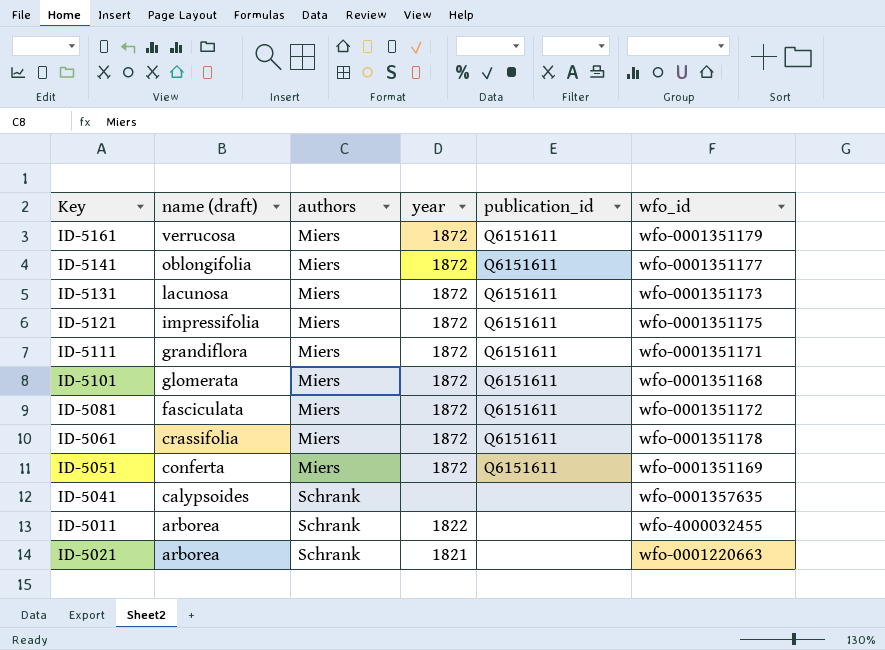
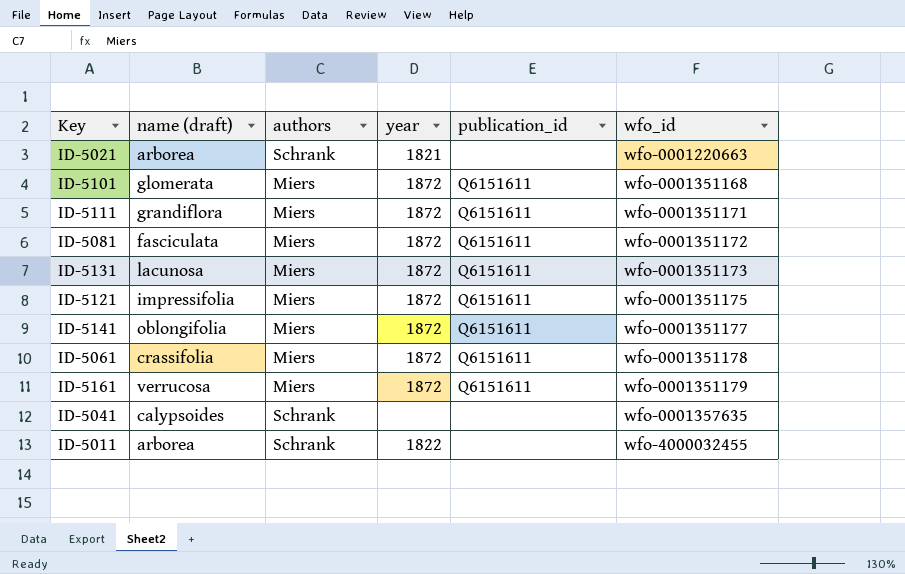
row order: name (draft) descending -> wfo_id ascending
row ID-5051: conferta | Miers | 1872 | Q6151611 | wfo-0001351169 -> none

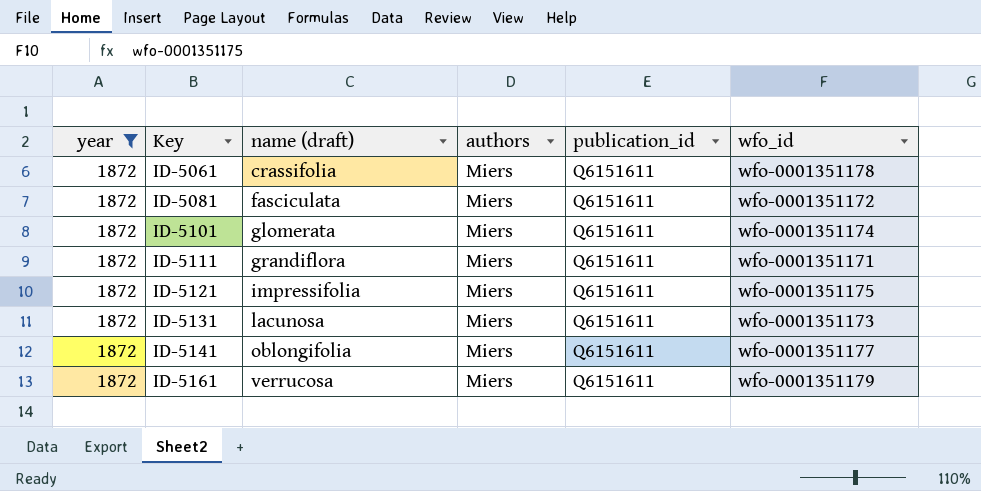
filter: none -> year = 1872
row order: wfo_id ascending -> Key ascending
column year | position: 4 -> 1
ID-5101 | wfo_id: wfo-0001351168 -> wfo-0001351174

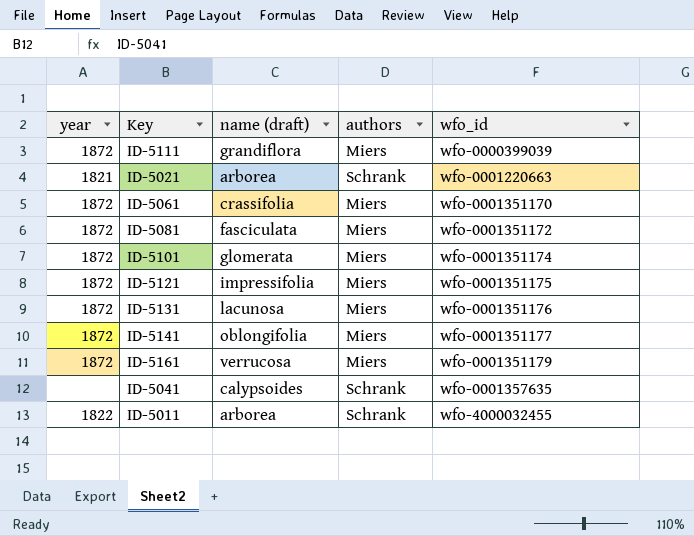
filter: year = 1872 -> none
row order: Key ascending -> wfo_id ascending
column publication_id | position: 5 -> none
ID-5111 | wfo_id: wfo-0001351171 -> wfo-0000399039
ID-5061 | wfo_id: wfo-0001351178 -> wfo-0001351170
ID-5131 | wfo_id: wfo-0001351173 -> wfo-0001351176

